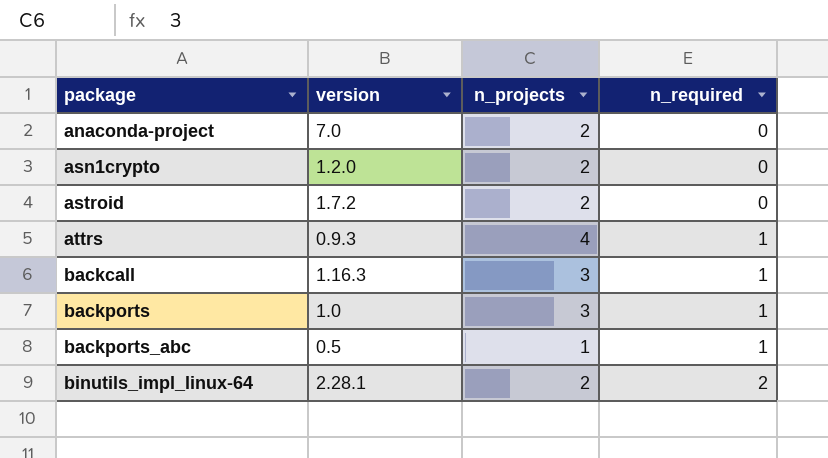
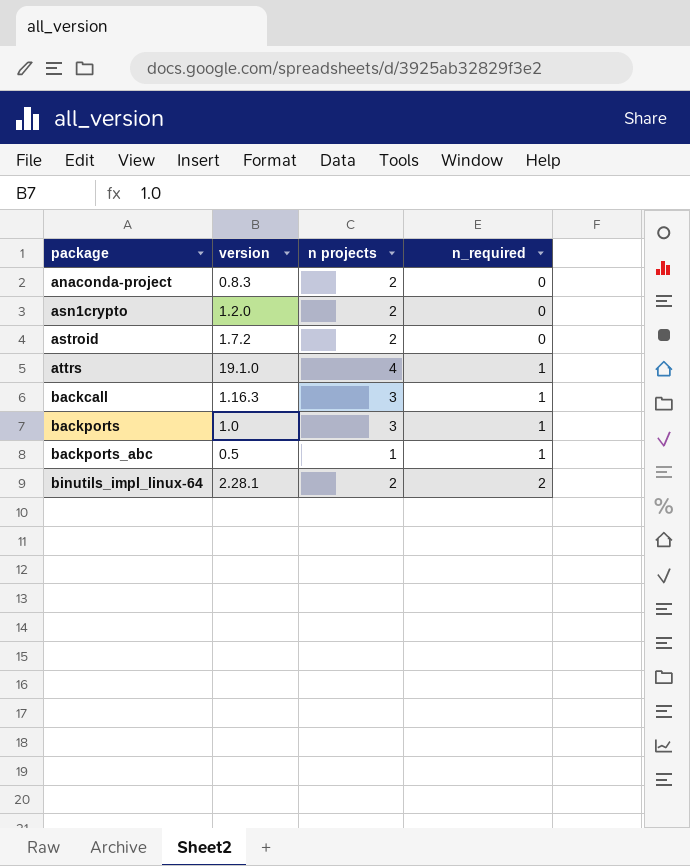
column name: n_projects -> n projects
anaconda-project | version: 7.0 -> 0.8.3
attrs | version: 0.9.3 -> 19.1.0

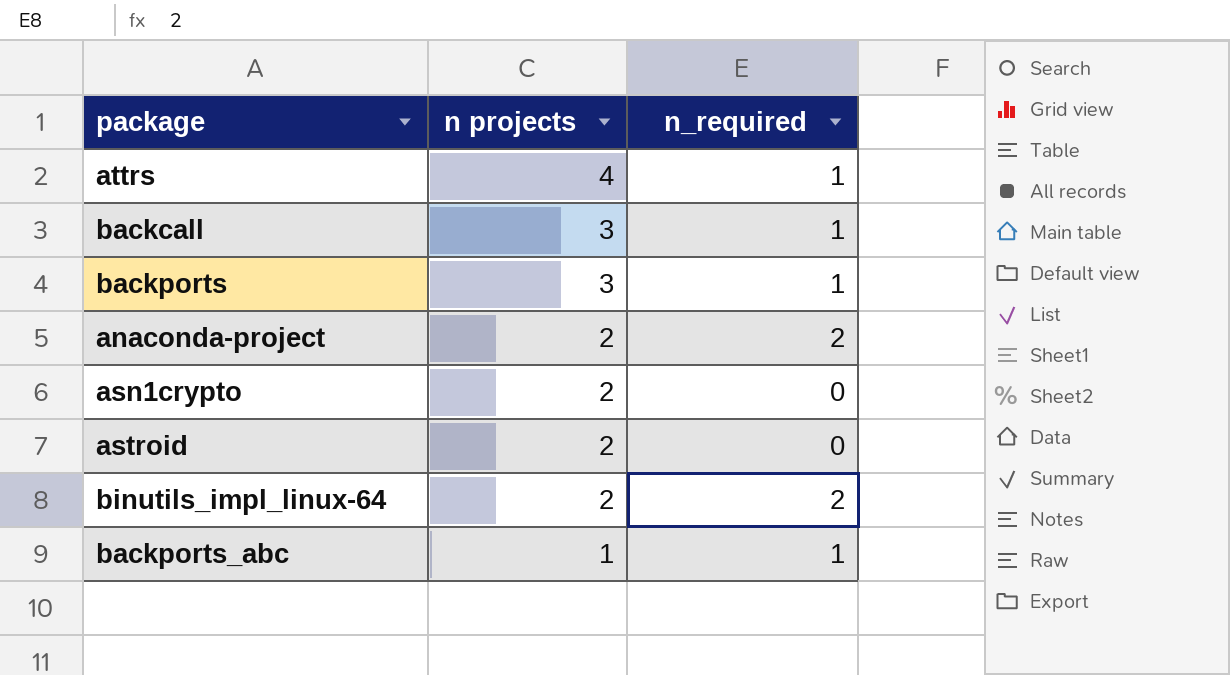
row order: package ascending -> n projects descending
column version | position: 2 -> none
anaconda-project | n_required: 0 -> 2

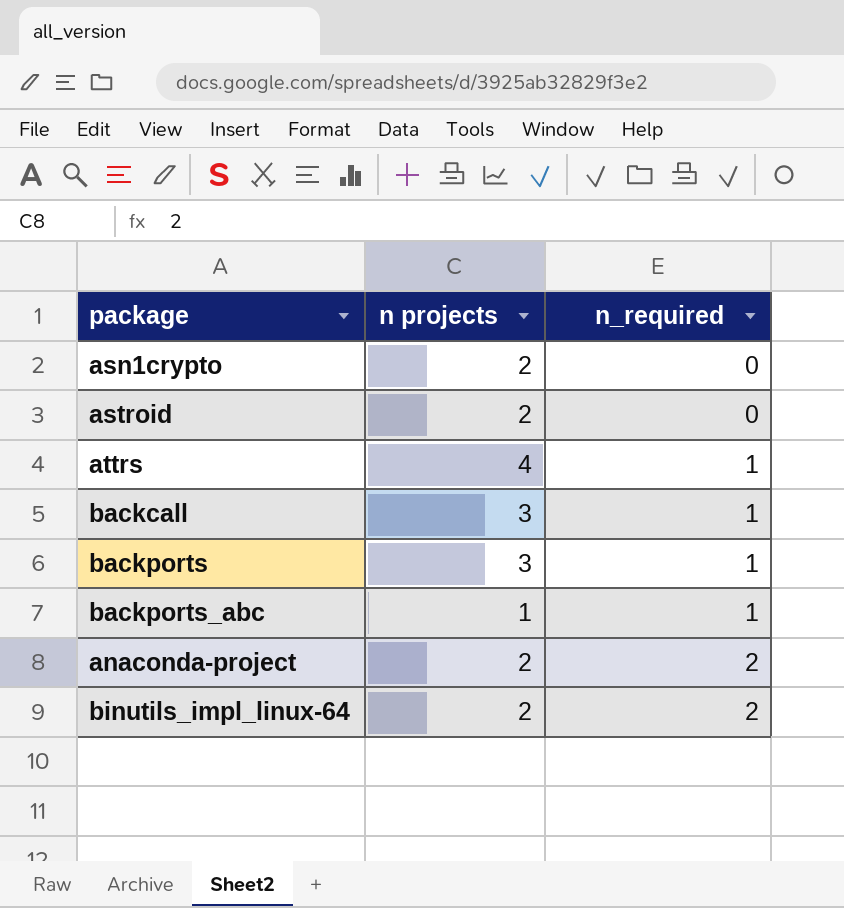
row order: n projects descending -> n_required ascending

